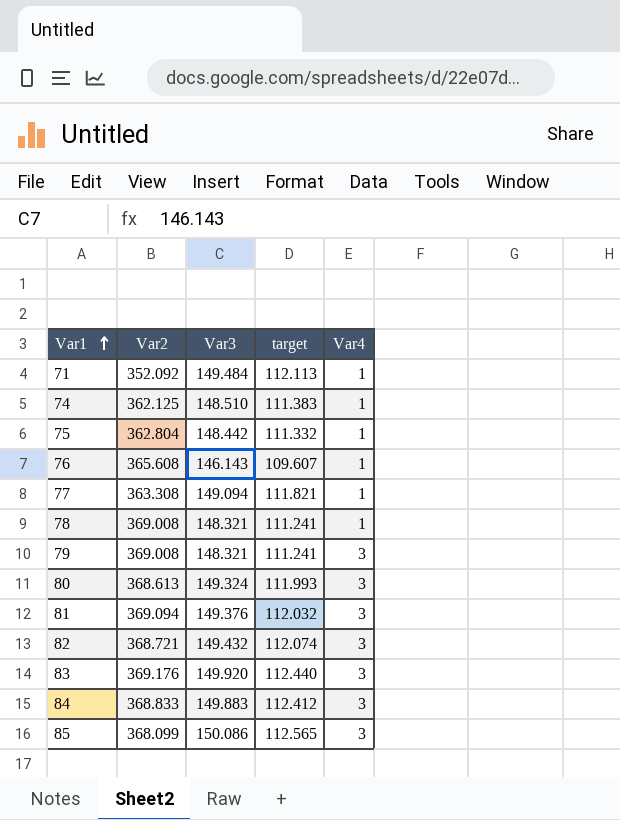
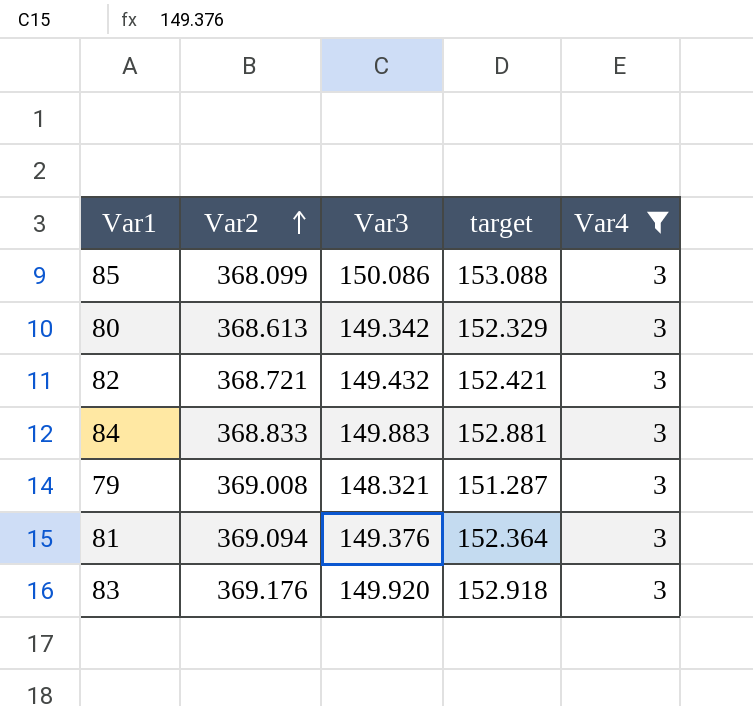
filter: none -> Var4 = 3
row order: Var1 ascending -> Var2 ascending
column target | formula: [Var3] * 0.75 -> [Var3] * 1.02
80 | Var3: 149.324 -> 149.342

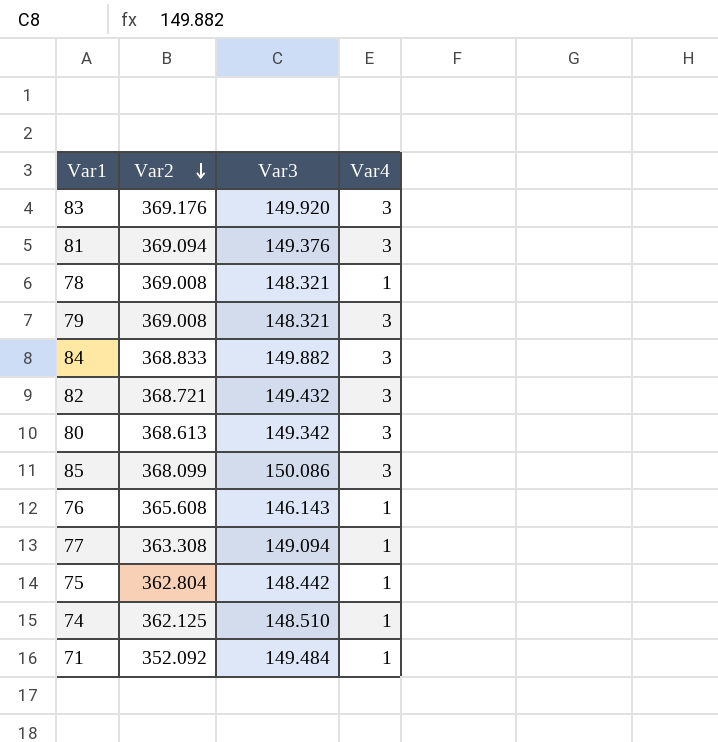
filter: Var4 = 3 -> none
row order: Var2 ascending -> Var2 descending
column target | formula: [Var3] * 1.02 -> none
84 | Var3: 149.883 -> 149.882

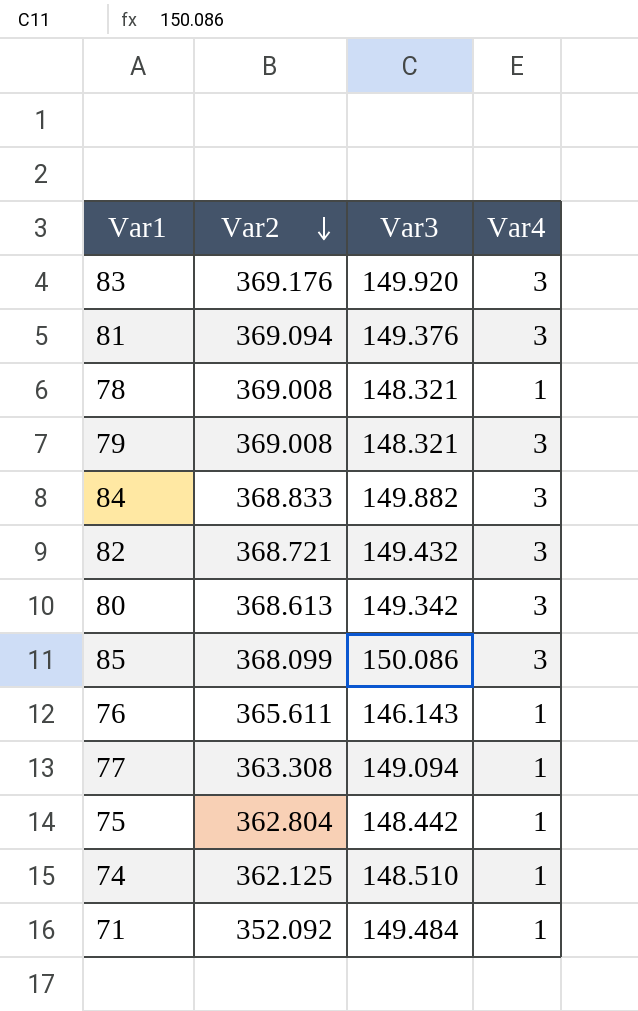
76 | Var2: 365.608 -> 365.611

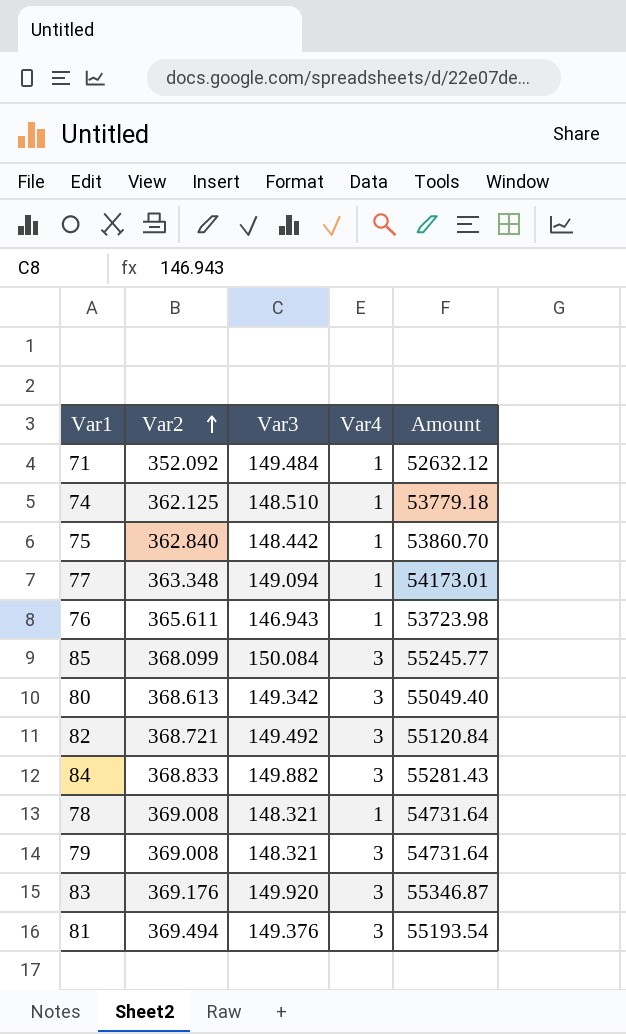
row order: Var2 descending -> Var2 ascending
column Amount | formula: none -> [Var2] * [Var3]
75 | Var2: 362.804 -> 362.840
77 | Var2: 363.308 -> 363.348
76 | Var3: 146.143 -> 146.943
85 | Var3: 150.086 -> 150.084
82 | Var3: 149.432 -> 149.492
81 | Var2: 369.094 -> 369.494

